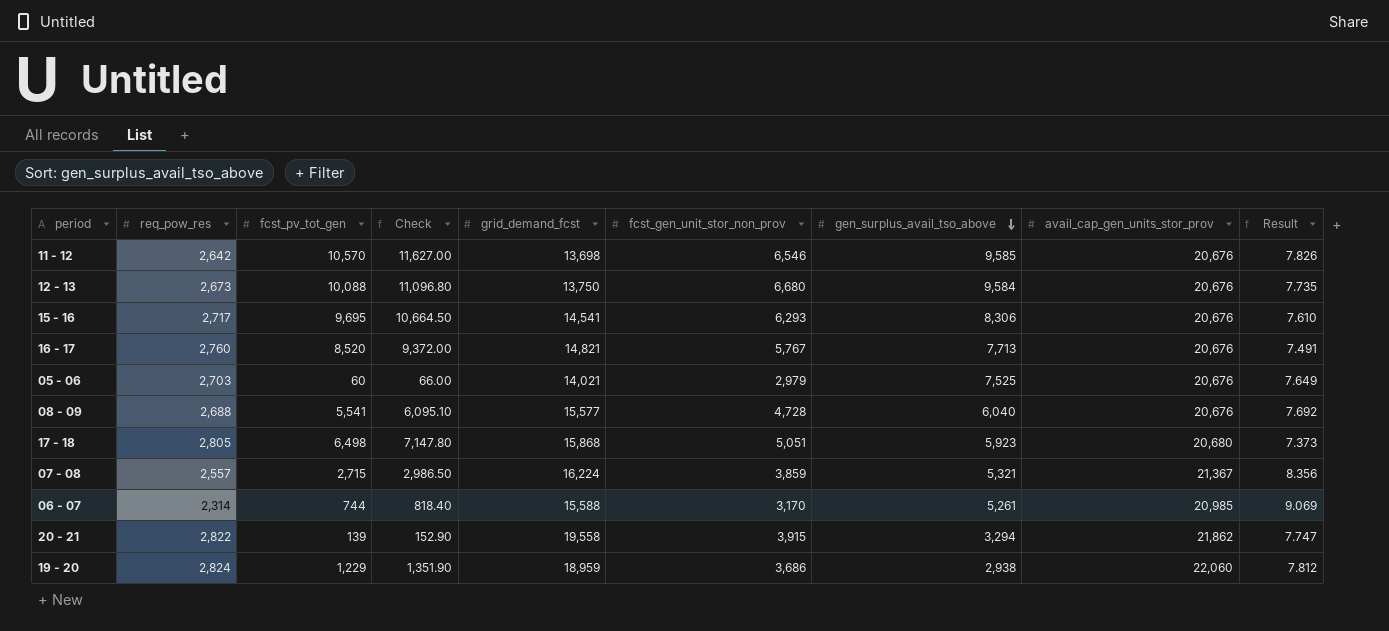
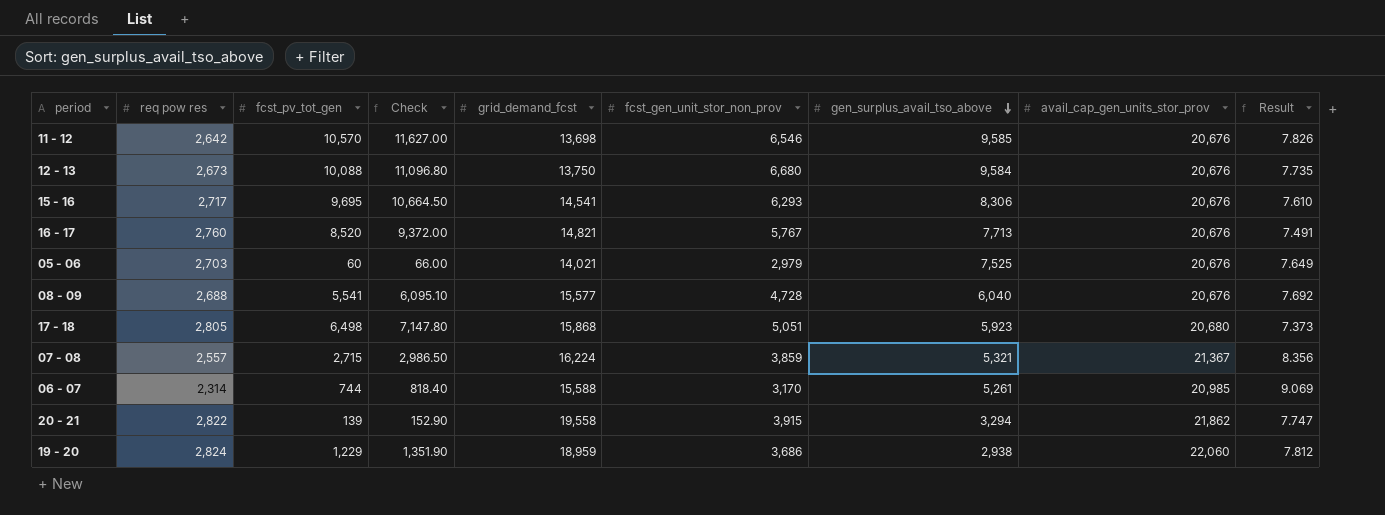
column name: req_pow_res -> req pow res

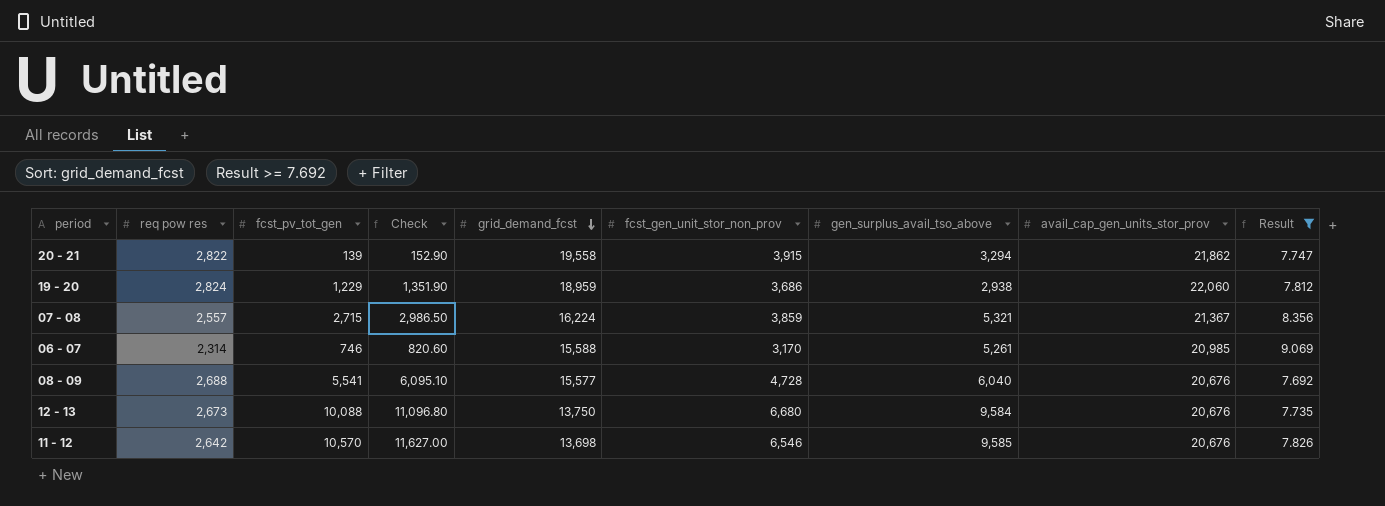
filter: none -> Result >= 7.692
row order: gen_surplus_avail_tso_above descending -> grid_demand_fcst descending
06 - 07 | fcst_pv_tot_gen: 744 -> 746
06 - 07 | Check: 818.40 -> 820.60

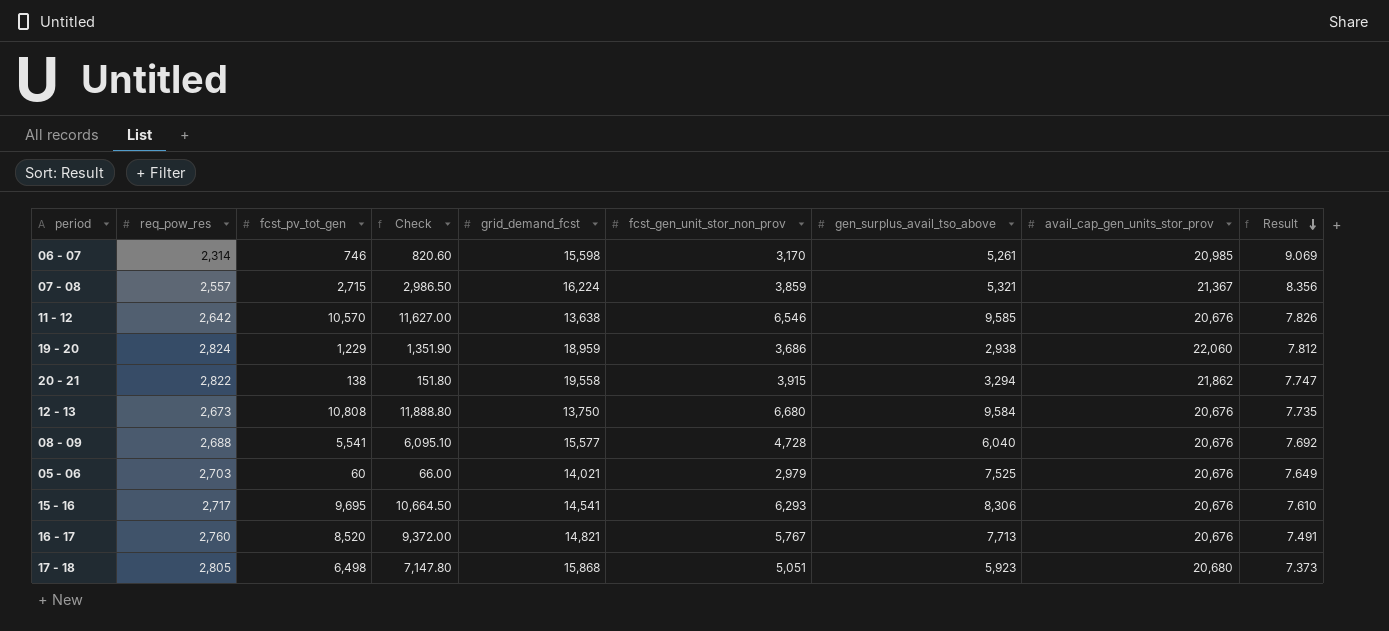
filter: Result >= 7.692 -> none
row order: grid_demand_fcst descending -> Result descending
column name: req pow res -> req_pow_res
06 - 07 | grid_demand_fcst: 15,588 -> 15,598
11 - 12 | grid_demand_fcst: 13,698 -> 13,638
20 - 21 | fcst_pv_tot_gen: 139 -> 138
20 - 21 | Check: 152.90 -> 151.80
12 - 13 | fcst_pv_tot_gen: 10,088 -> 10,808
12 - 13 | Check: 11,096.80 -> 11,888.80

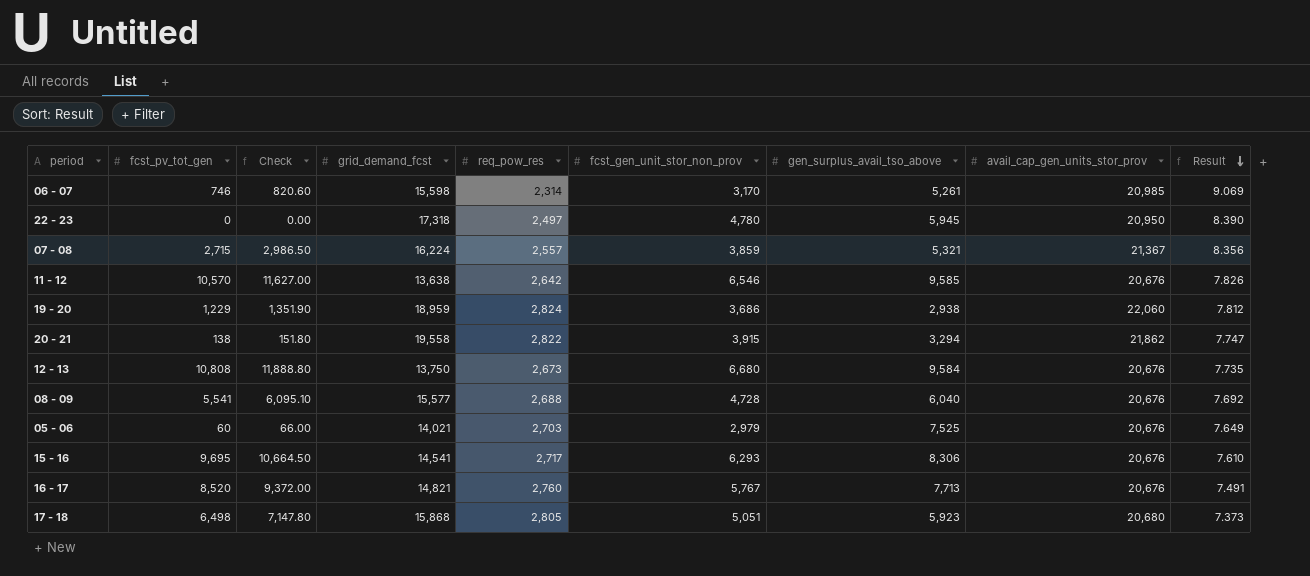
column req_pow_res | position: 2 -> 5
row 22 - 23: none -> 0 | 0.00 | 17,318 | 2,497 | 4,780 | 5,945 | 20,950 | 8.390

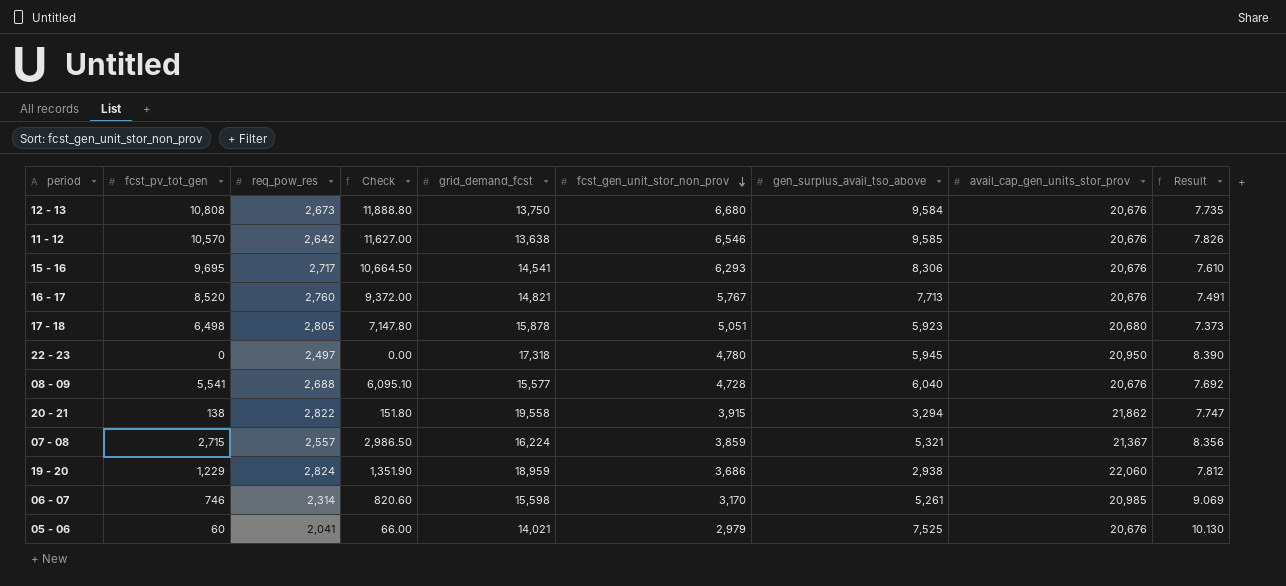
row order: Result descending -> fcst_gen_unit_stor_non_prov descending
column req_pow_res | position: 5 -> 3
17 - 18 | grid_demand_fcst: 15,868 -> 15,878
05 - 06 | req_pow_res: 2,703 -> 2,041
05 - 06 | Result: 7.649 -> 10.130

